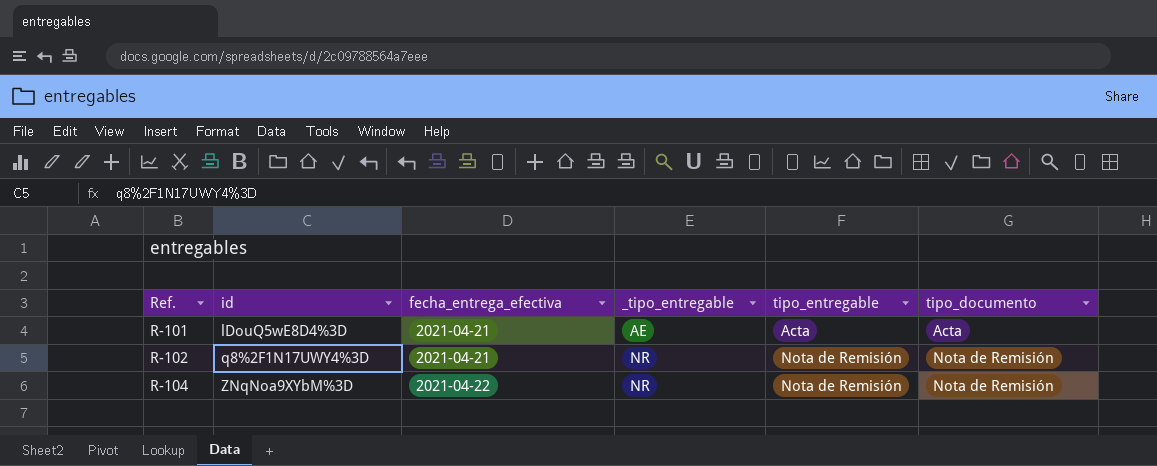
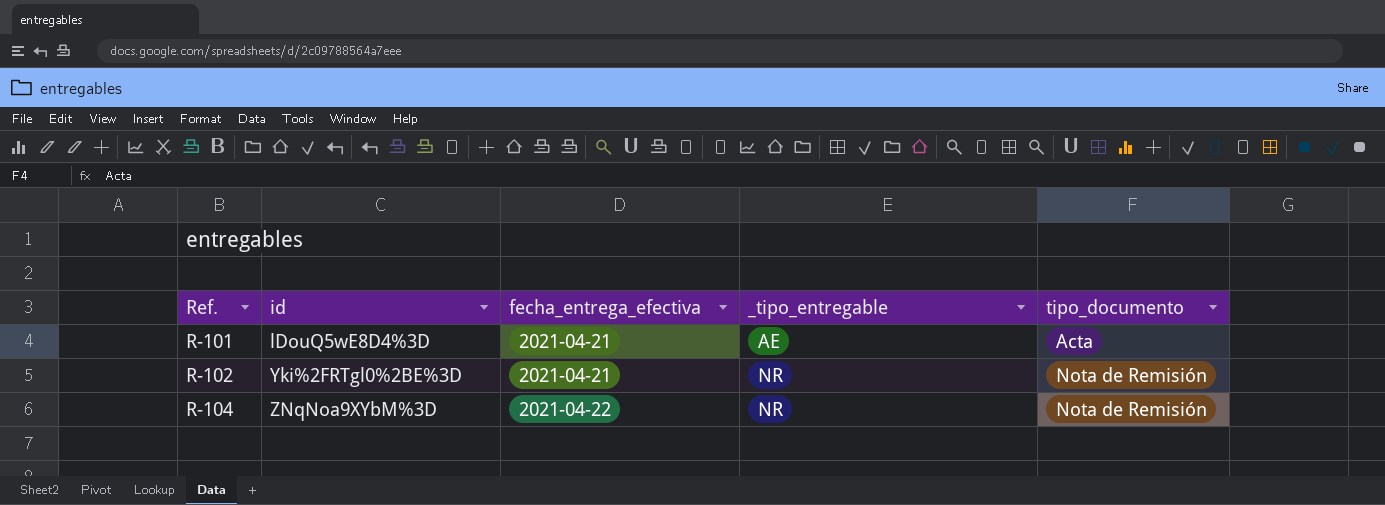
column tipo_entregable | position: 5 -> none
R-102 | id: q8%2F1N17UWY4%3D -> Yki%2FRTgl0%2BE%3D

